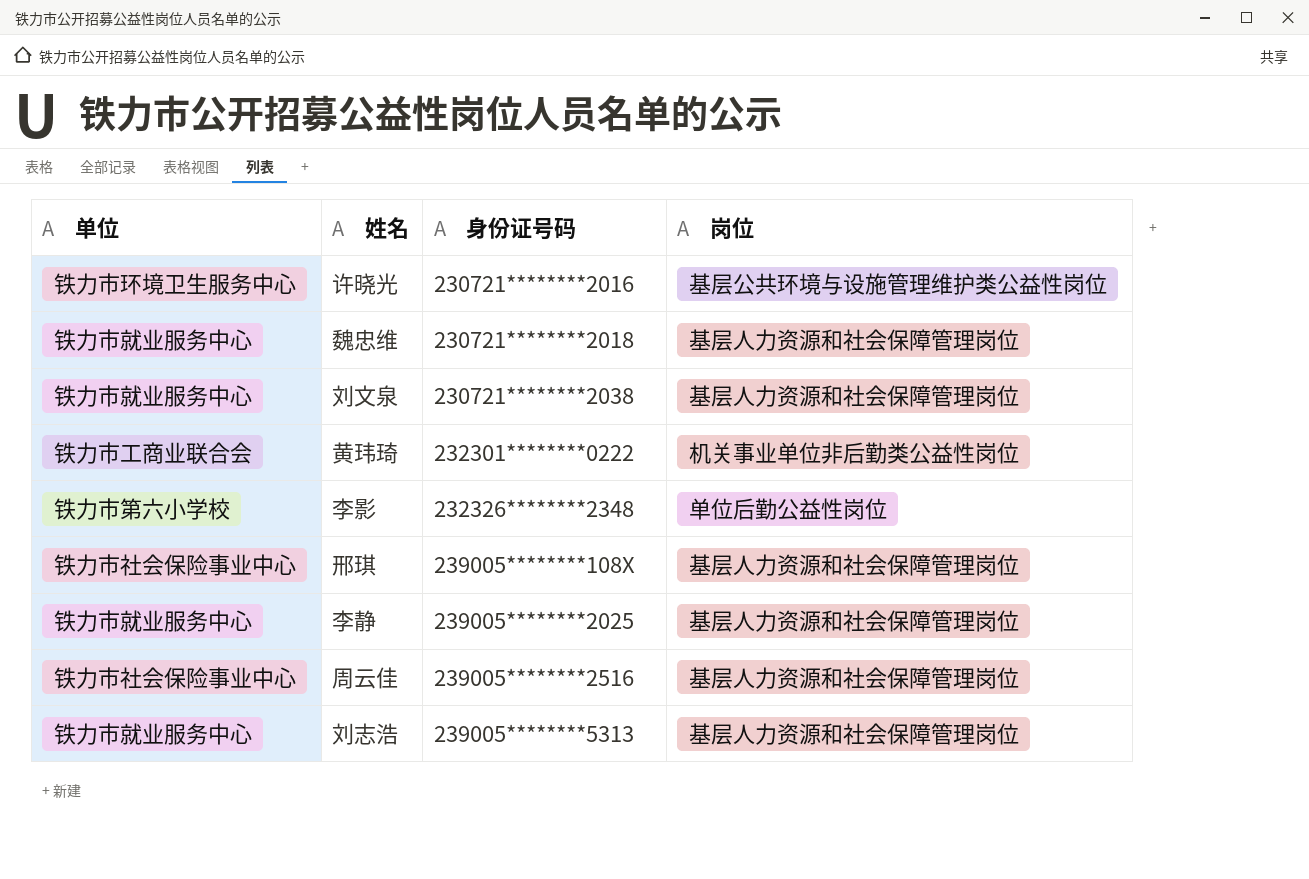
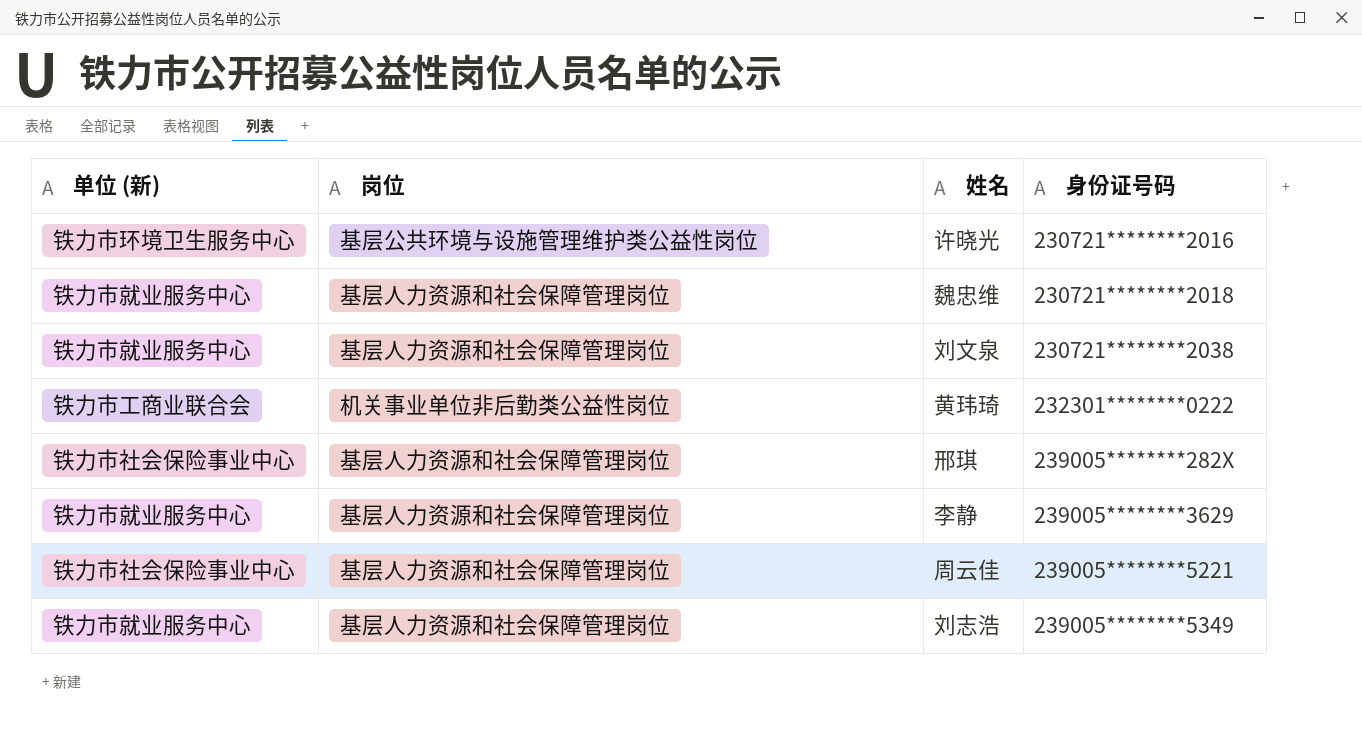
column name: 单位 -> 单位 (新)
column 岗位 | position: 4 -> 2
row 李影: 铁力市第六小学校 | 232326********2348 | 单位后勤公益性岗位 -> none
邢琪 | 身份证号码: 239005********108X -> 239005********282X
李静 | 身份证号码: 239005********2025 -> 239005********3629
周云佳 | 身份证号码: 239005********2516 -> 239005********5221
刘志浩 | 身份证号码: 239005********5313 -> 239005********5349

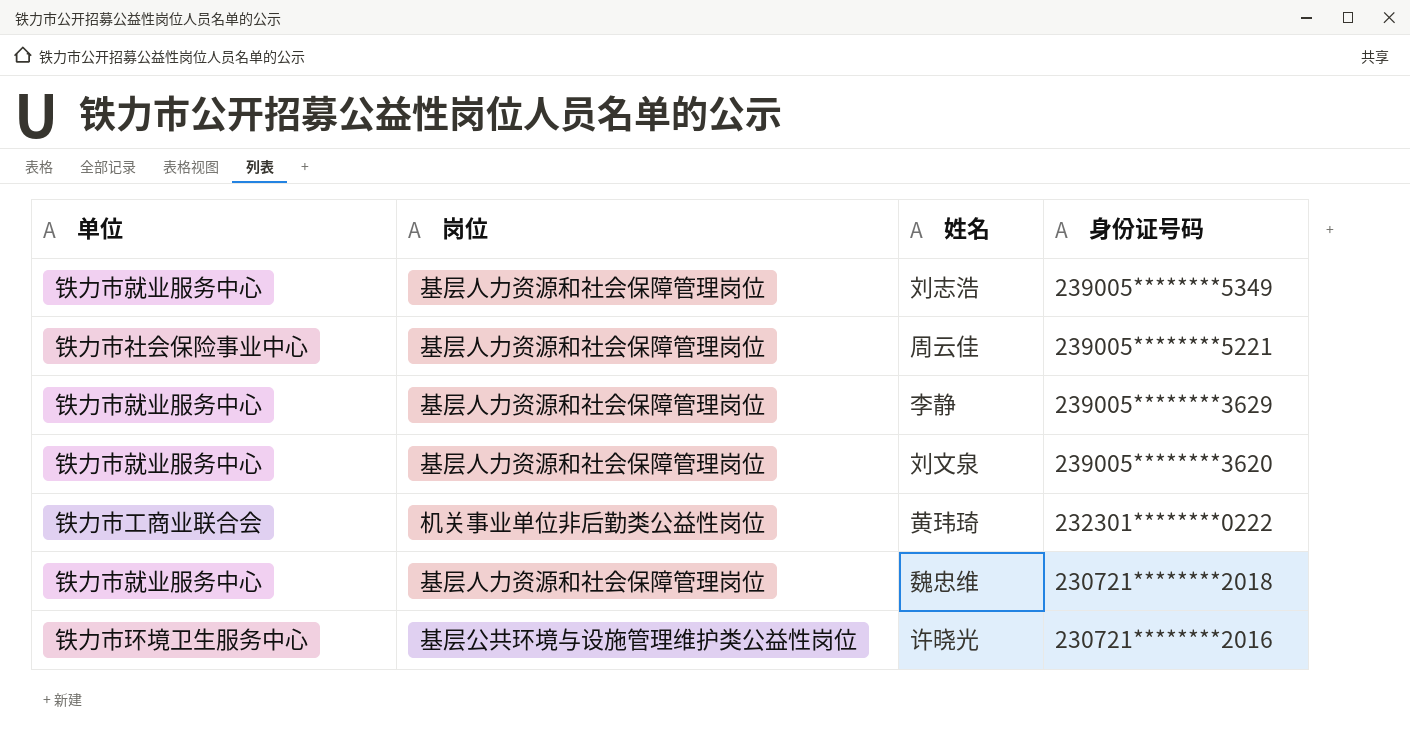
row order: 身份证号码 ascending -> 身份证号码 descending
column name: 单位 (新) -> 单位
row 邢琪: 铁力市社会保险事业中心 | 基层人力资源和社会保障管理岗位 | 239005********282X -> none
刘文泉 | 身份证号码: 230721********2038 -> 239005********3620

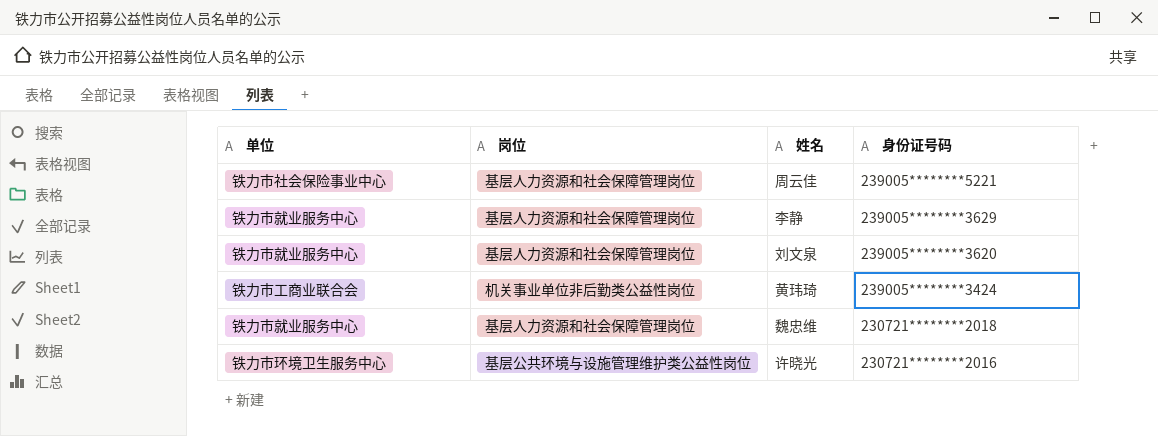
row 刘志浩: 铁力市就业服务中心 | 基层人力资源和社会保障管理岗位 | 239005********5349 -> none
黄玮琦 | 身份证号码: 232301********0222 -> 239005********3424

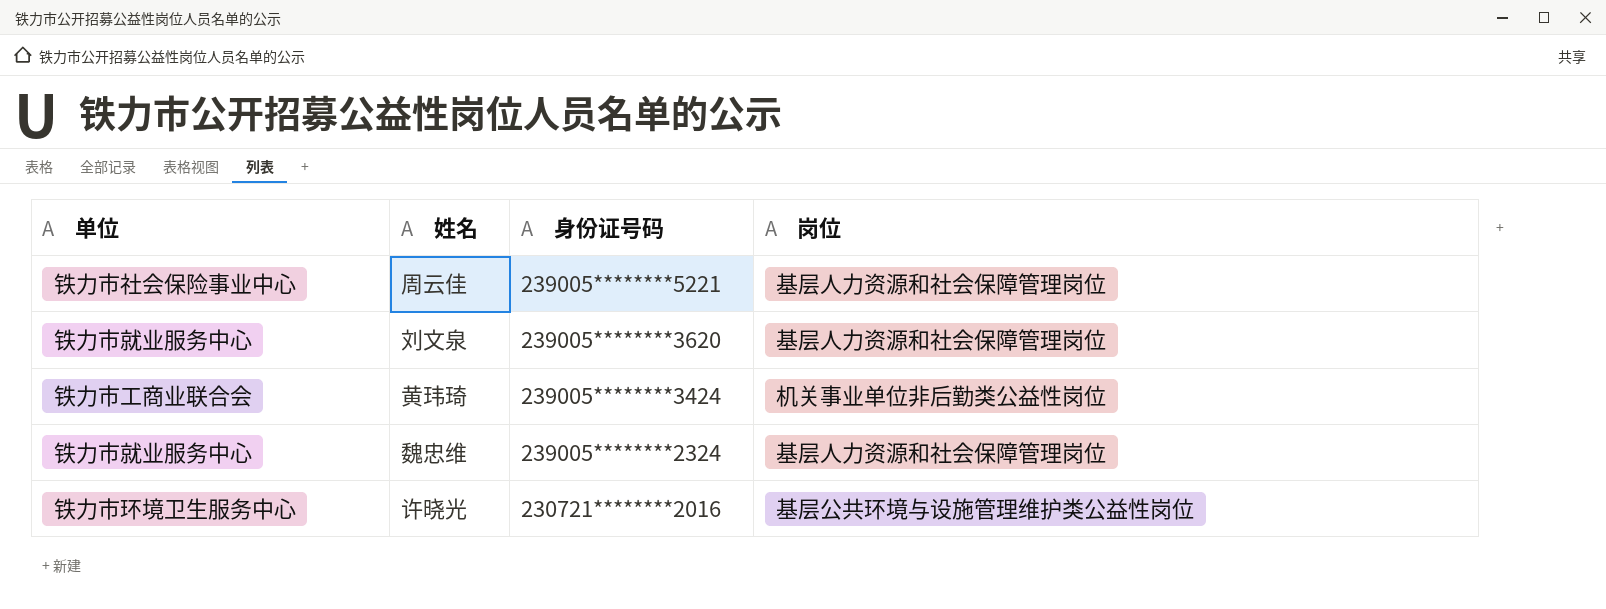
column 岗位 | position: 2 -> 4
row 李静: 铁力市就业服务中心 | 基层人力资源和社会保障管理岗位 | 239005********3629 -> none
魏忠维 | 身份证号码: 230721********2018 -> 239005********2324

